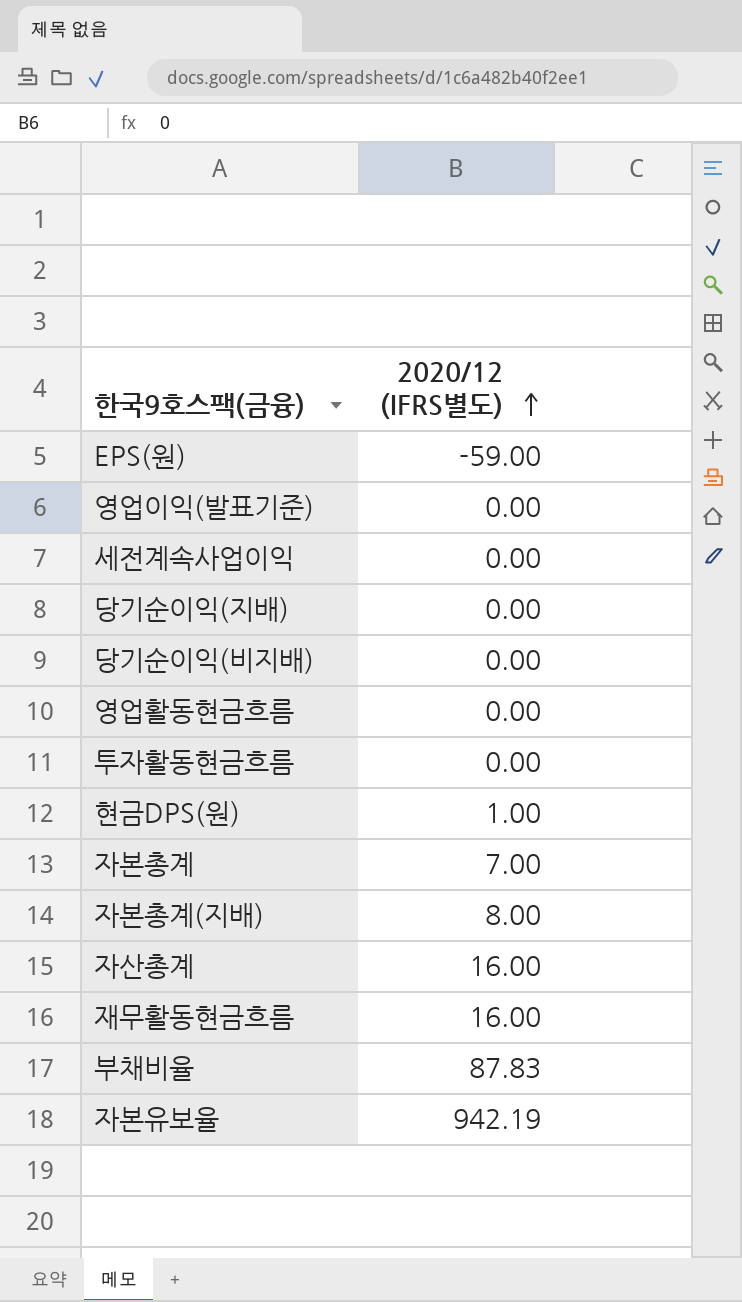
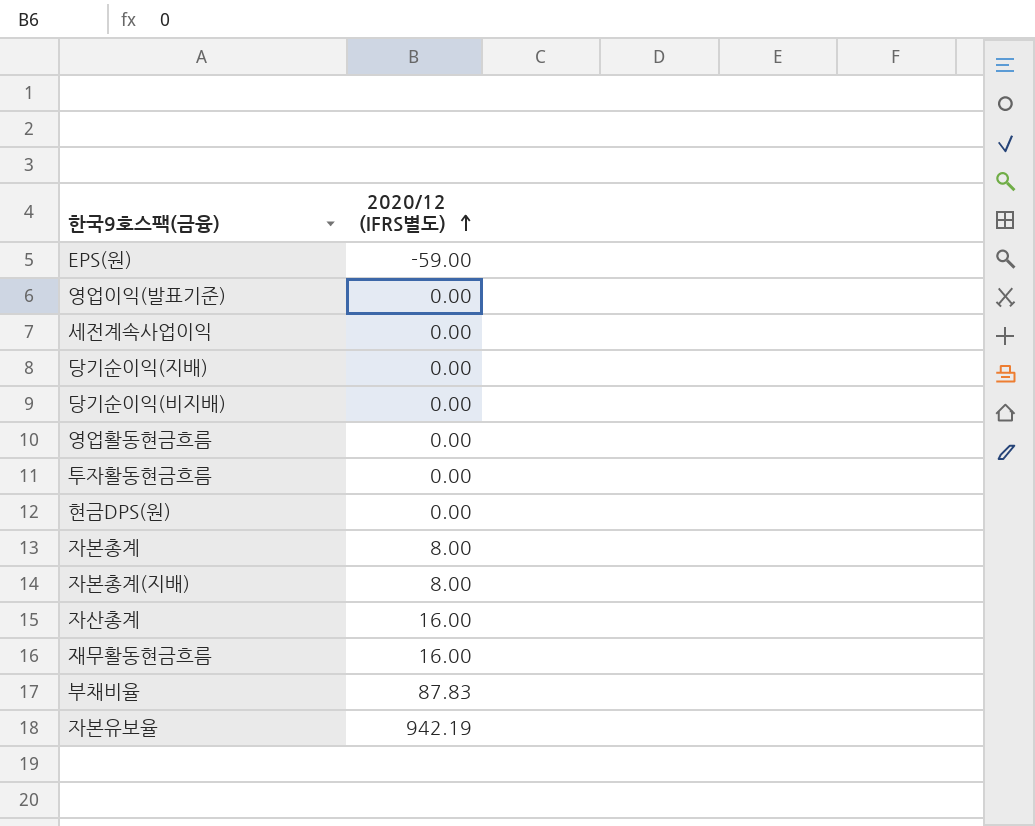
현금DPS(원) | 2020/12 (IFRS별도): 1.00 -> 0.00
자본총계 | 2020/12 (IFRS별도): 7.00 -> 8.00

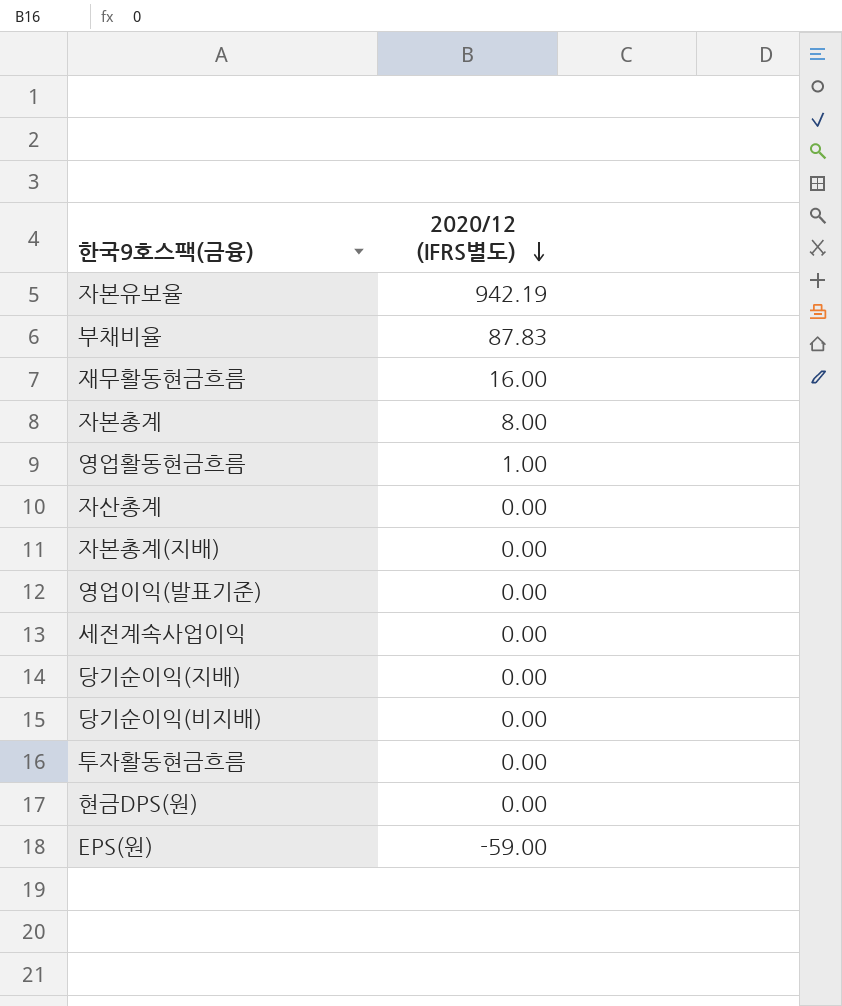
row order: 2020/12 (IFRS별도) ascending -> 2020/12 (IFRS별도) descending
영업활동현금흐름 | 2020/12 (IFRS별도): 0.00 -> 1.00
자산총계 | 2020/12 (IFRS별도): 16.00 -> 0.00
자본총계(지배) | 2020/12 (IFRS별도): 8.00 -> 0.00

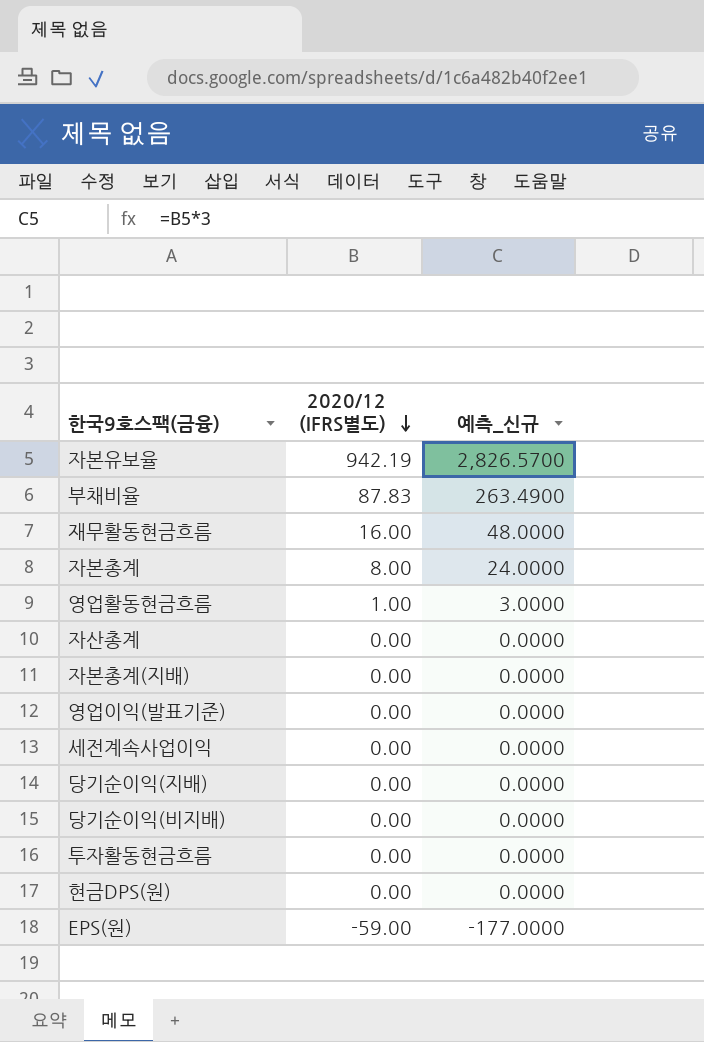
column 예측_신규 | formula: none -> [2020/12 (IFRS별도)] * 3

